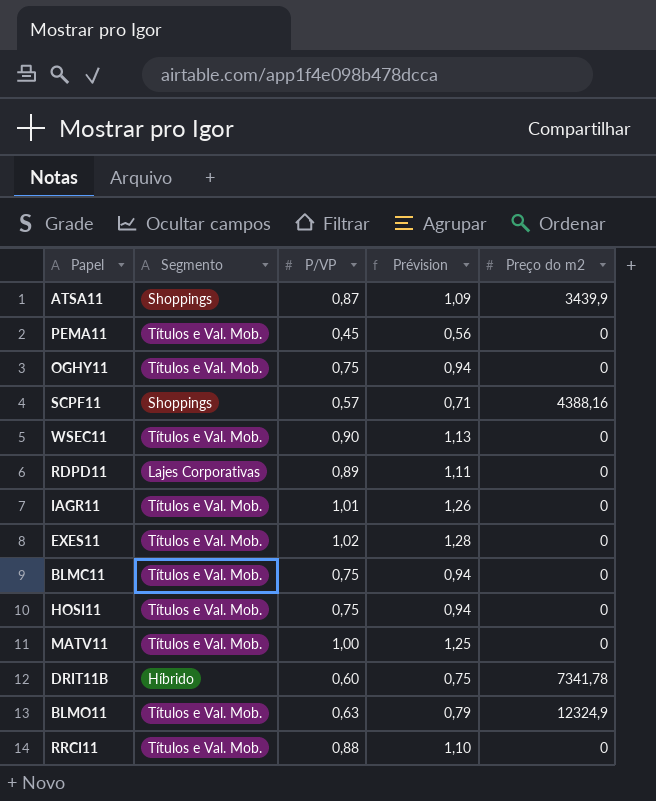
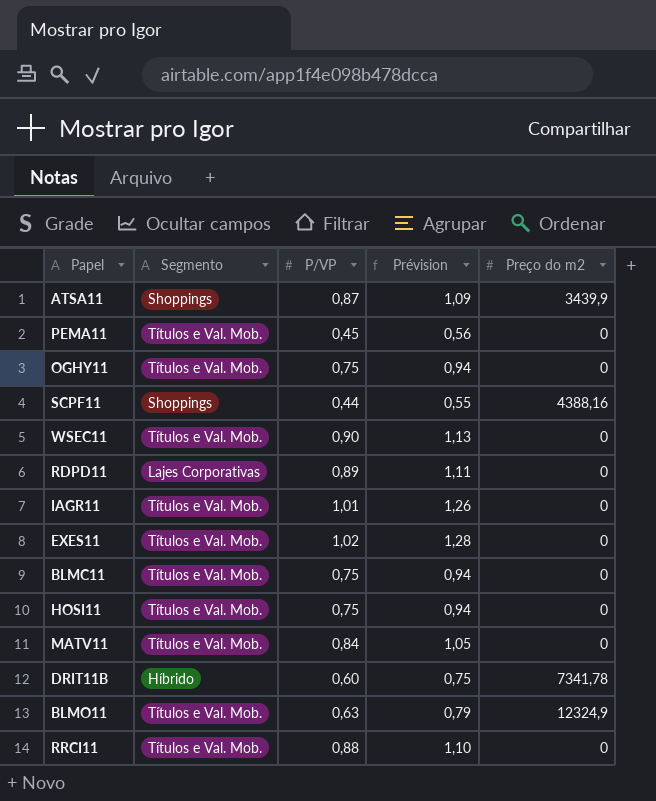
SCPF11 | P/VP: 0,57 -> 0,44
SCPF11 | Prévision: 0,71 -> 0,55
MATV11 | P/VP: 1,00 -> 0,84
MATV11 | Prévision: 1,25 -> 1,05

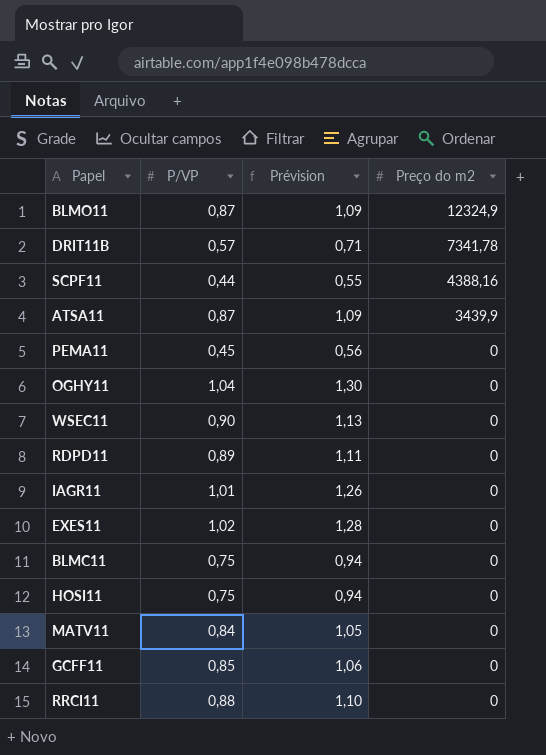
row order: none -> Preço do m2 descending
column Segmento | position: 2 -> none
BLMO11 | P/VP: 0,63 -> 0,87
BLMO11 | Prévision: 0,79 -> 1,09
DRIT11B | P/VP: 0,60 -> 0,57
DRIT11B | Prévision: 0,75 -> 0,71
OGHY11 | P/VP: 0,75 -> 1,04
OGHY11 | Prévision: 0,94 -> 1,30
row GCFF11: none -> 0,85 | 1,06 | 0

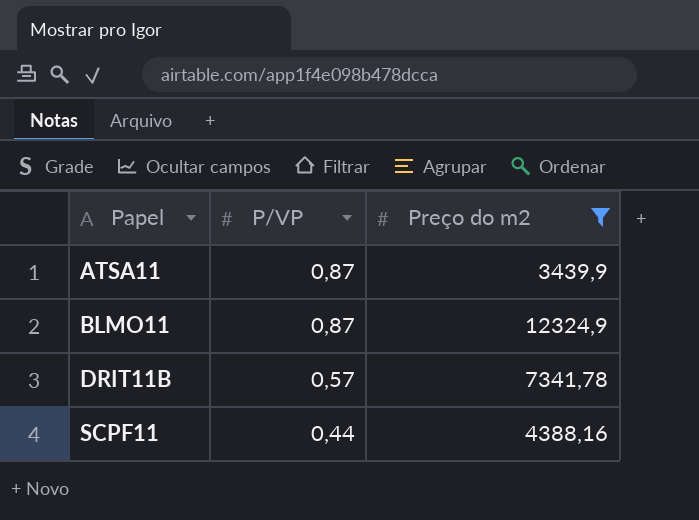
filter: none -> Preço do m2 != 0
row order: Preço do m2 descending -> Papel ascending
column Prévision | formula: [P/VP] * 1,25 -> none

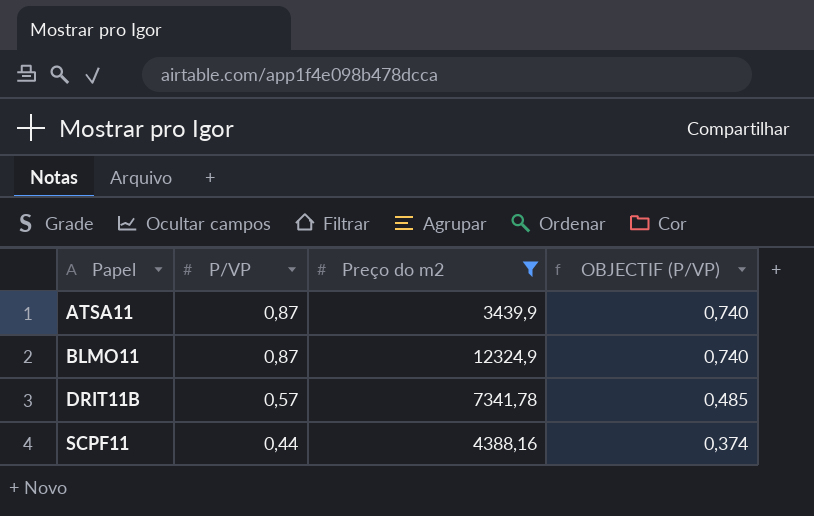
column OBJECTIF (P/VP) | formula: none -> [P/VP] * 0,85

